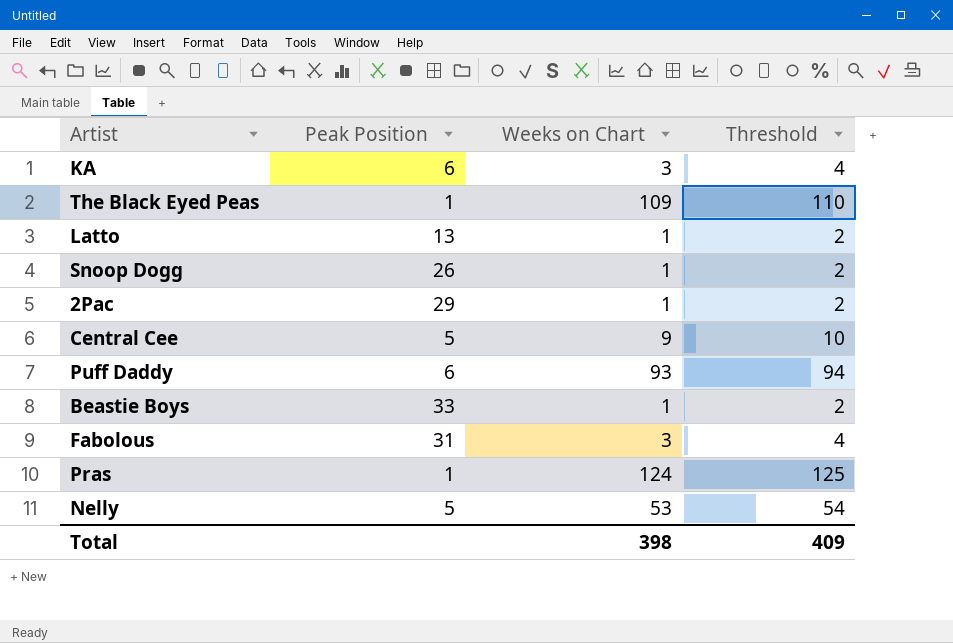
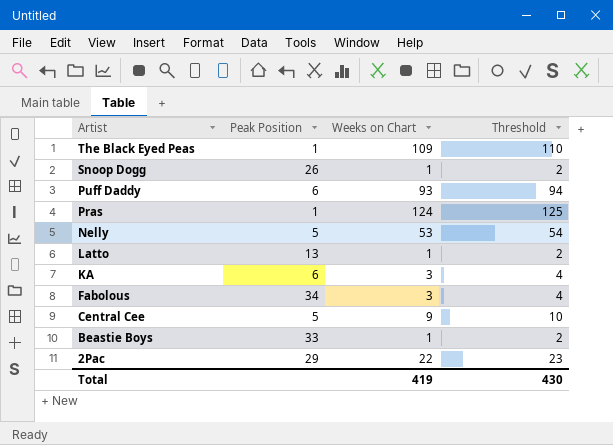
row order: none -> Artist descending
Fabolous | Peak Position: 31 -> 34
2Pac | Weeks on Chart: 1 -> 22
2Pac | Threshold: 2 -> 23
Total | Weeks on Chart: 398 -> 419
Total | Threshold: 409 -> 430

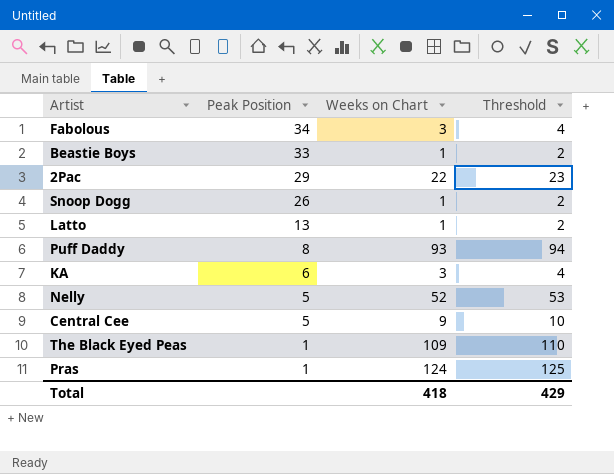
row order: Artist descending -> Peak Position descending
Puff Daddy | Peak Position: 6 -> 8
Nelly | Weeks on Chart: 53 -> 52
Nelly | Threshold: 54 -> 53
Total | Weeks on Chart: 419 -> 418
Total | Threshold: 430 -> 429

